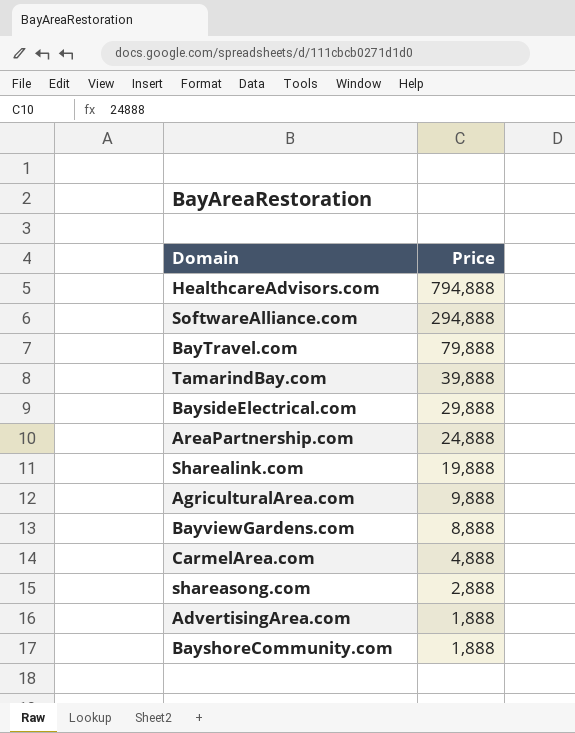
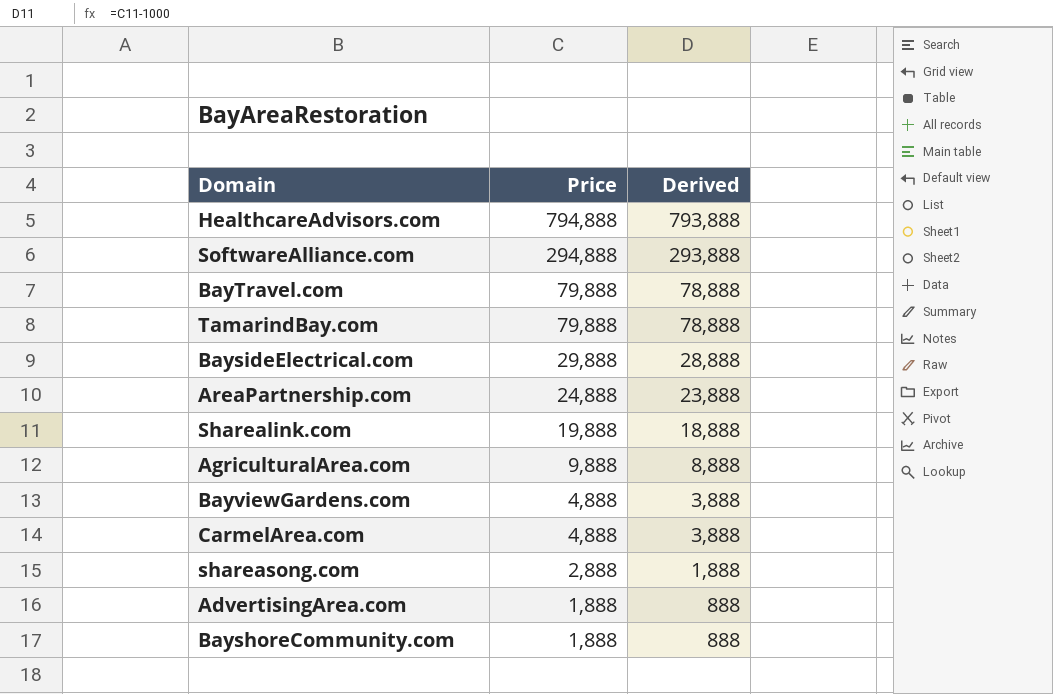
column Derived | formula: none -> [Price] - 1000
TamarindBay.com | Price: 39,888 -> 79,888
BayviewGardens.com | Price: 8,888 -> 4,888

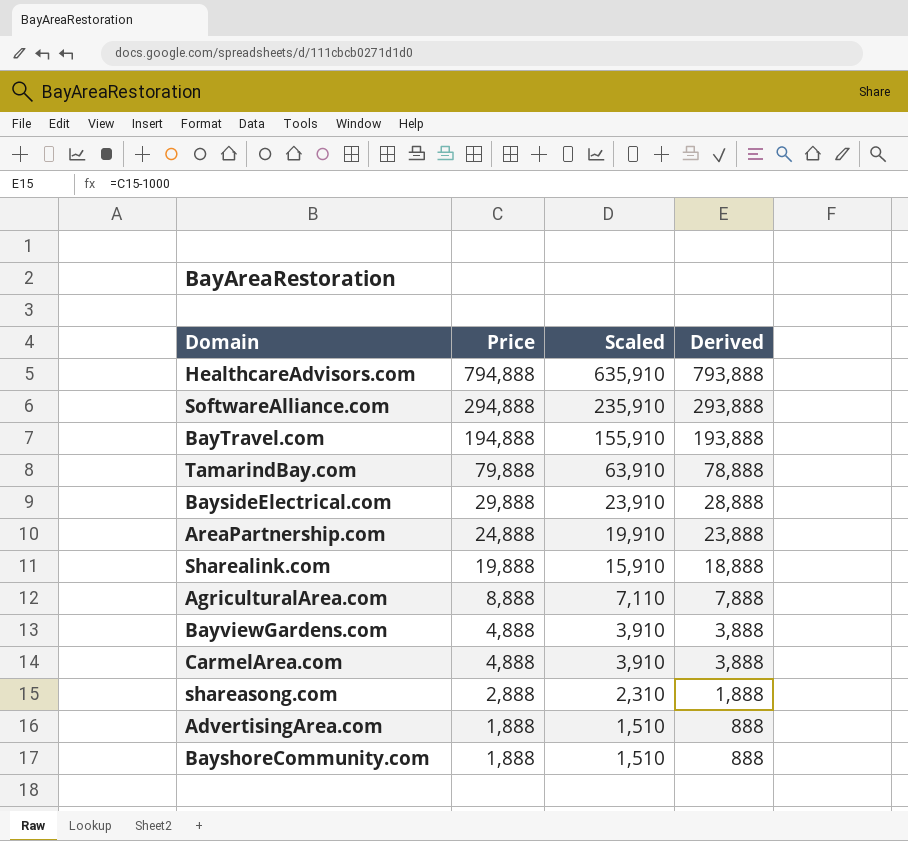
column Scaled | formula: none -> [Price] * 0.8
BayTravel.com | Price: 79,888 -> 194,888
BayTravel.com | Derived: 78,888 -> 193,888
AgriculturalArea.com | Price: 9,888 -> 8,888
AgriculturalArea.com | Derived: 8,888 -> 7,888

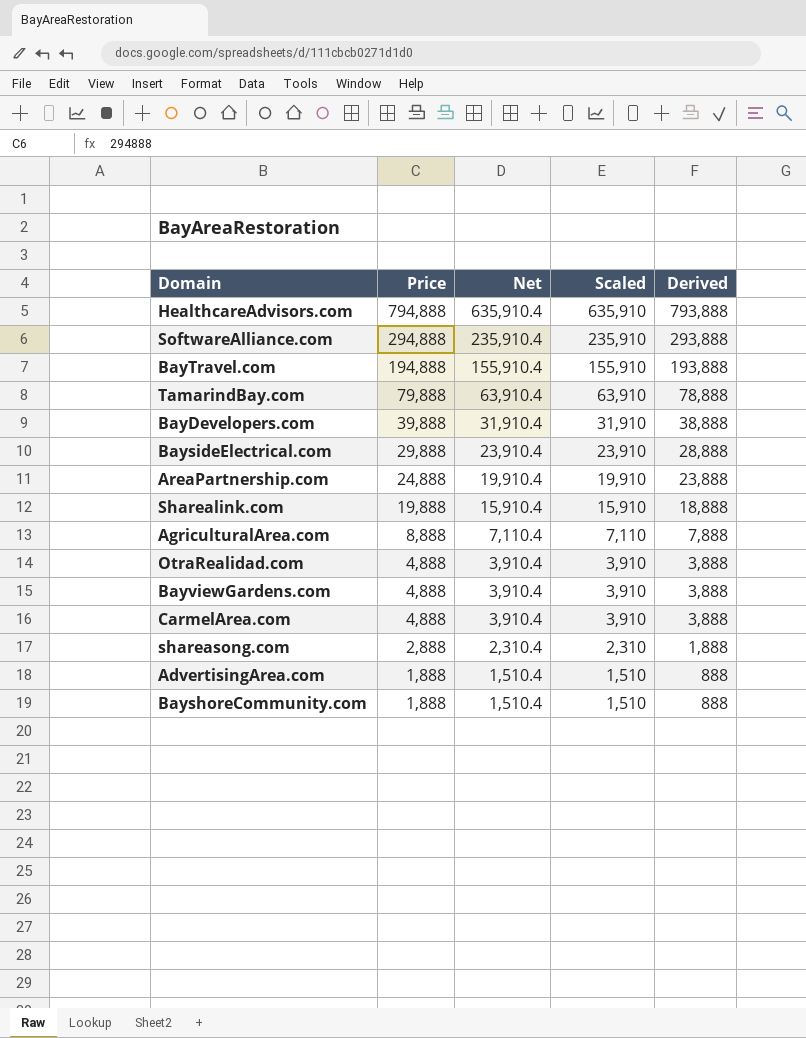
column Net | formula: none -> [Price] * 0.8
row BayDevelopers.com: none -> 39,888 | 31,910.4 | 31,910 | 38,888
row OtraRealidad.com: none -> 4,888 | 3,910.4 | 3,910 | 3,888

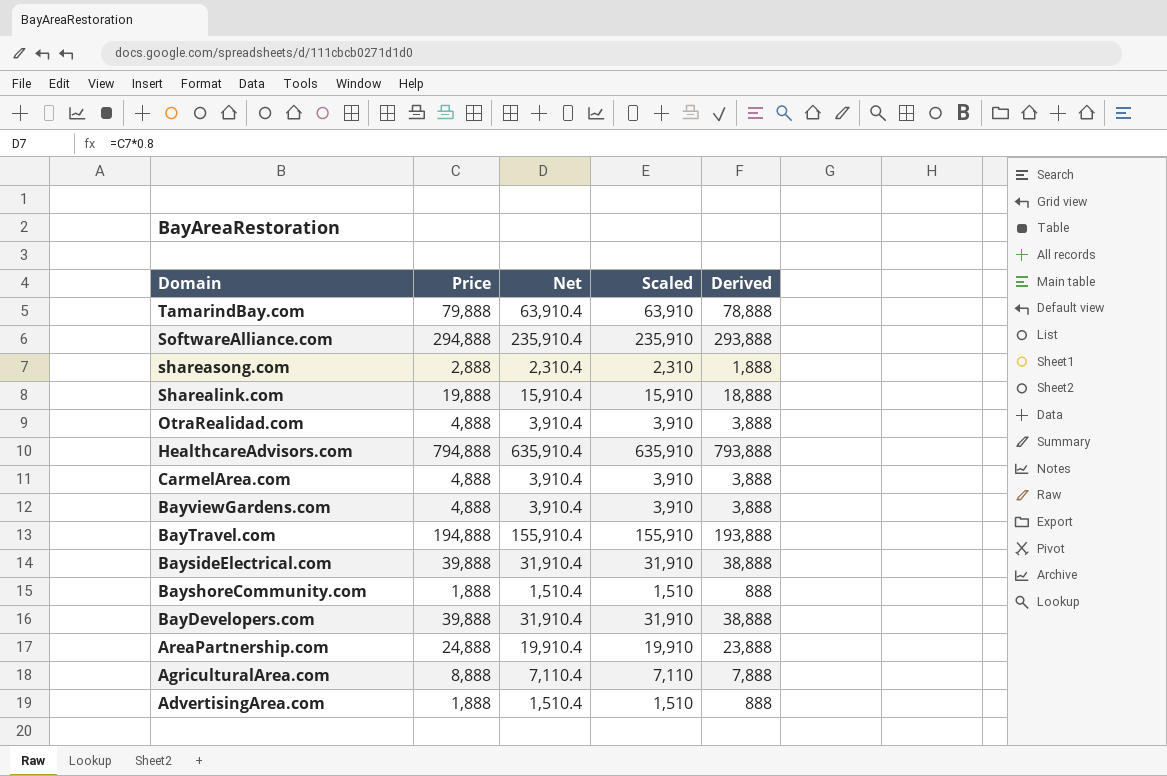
row order: Price descending -> Domain descending
BaysideElectrical.com | Price: 29,888 -> 39,888
BaysideElectrical.com | Net: 23,910.4 -> 31,910.4
BaysideElectrical.com | Scaled: 23,910 -> 31,910
BaysideElectrical.com | Derived: 28,888 -> 38,888

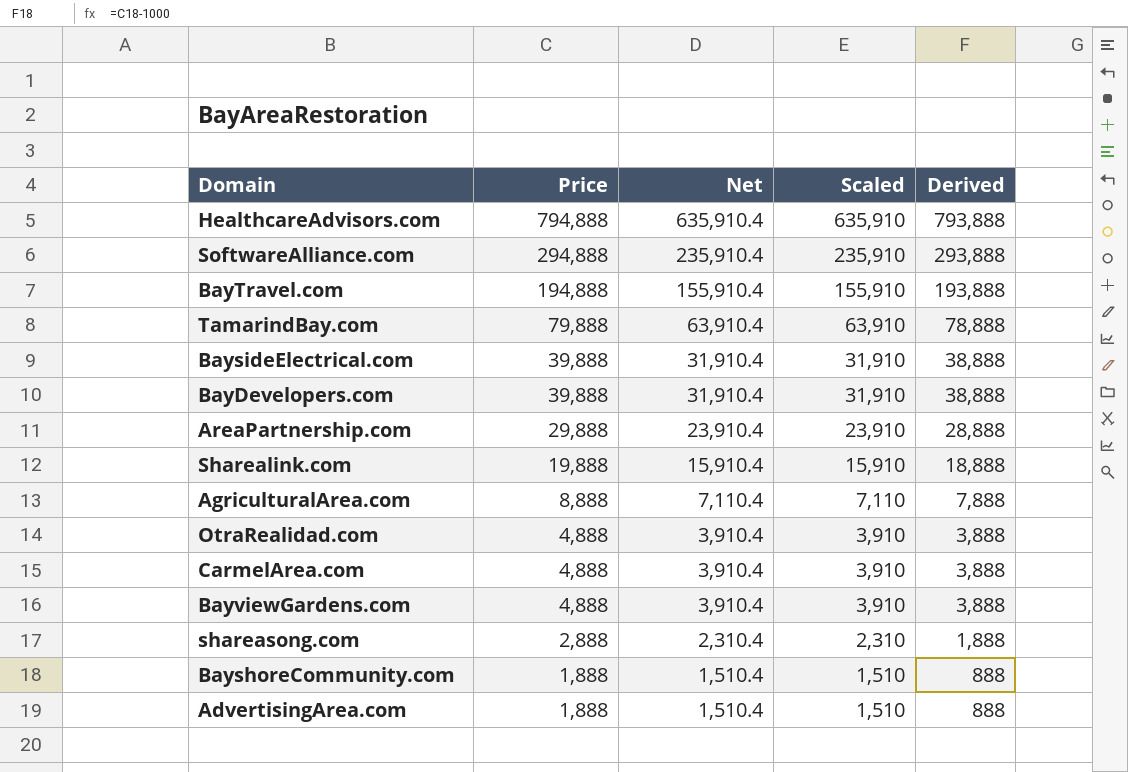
row order: Domain descending -> Price descending
AreaPartnership.com | Price: 24,888 -> 29,888
AreaPartnership.com | Net: 19,910.4 -> 23,910.4
AreaPartnership.com | Scaled: 19,910 -> 23,910
AreaPartnership.com | Derived: 23,888 -> 28,888

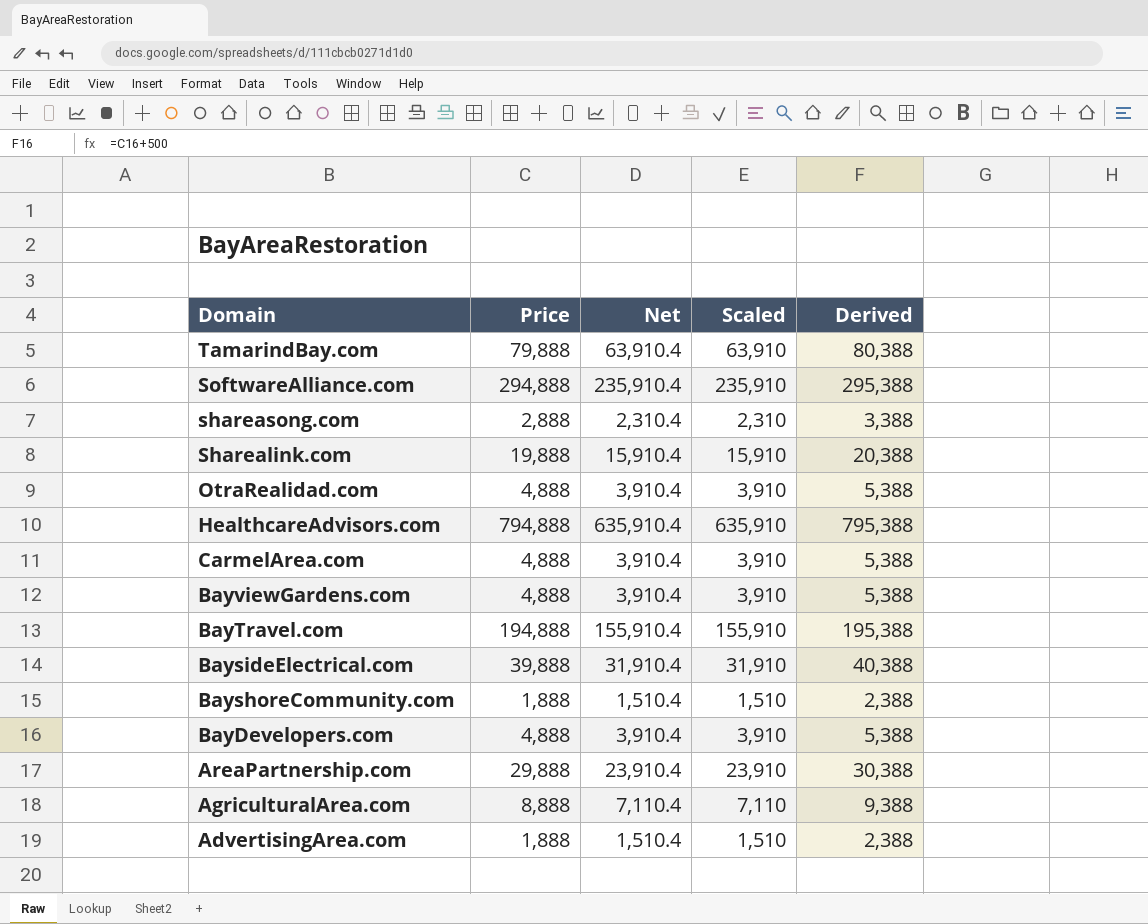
row order: Price descending -> Domain descending
column Derived | formula: [Price] - 1000 -> [Price] + 500
BayDevelopers.com | Price: 39,888 -> 4,888
BayDevelopers.com | Net: 31,910.4 -> 3,910.4
BayDevelopers.com | Scaled: 31,910 -> 3,910

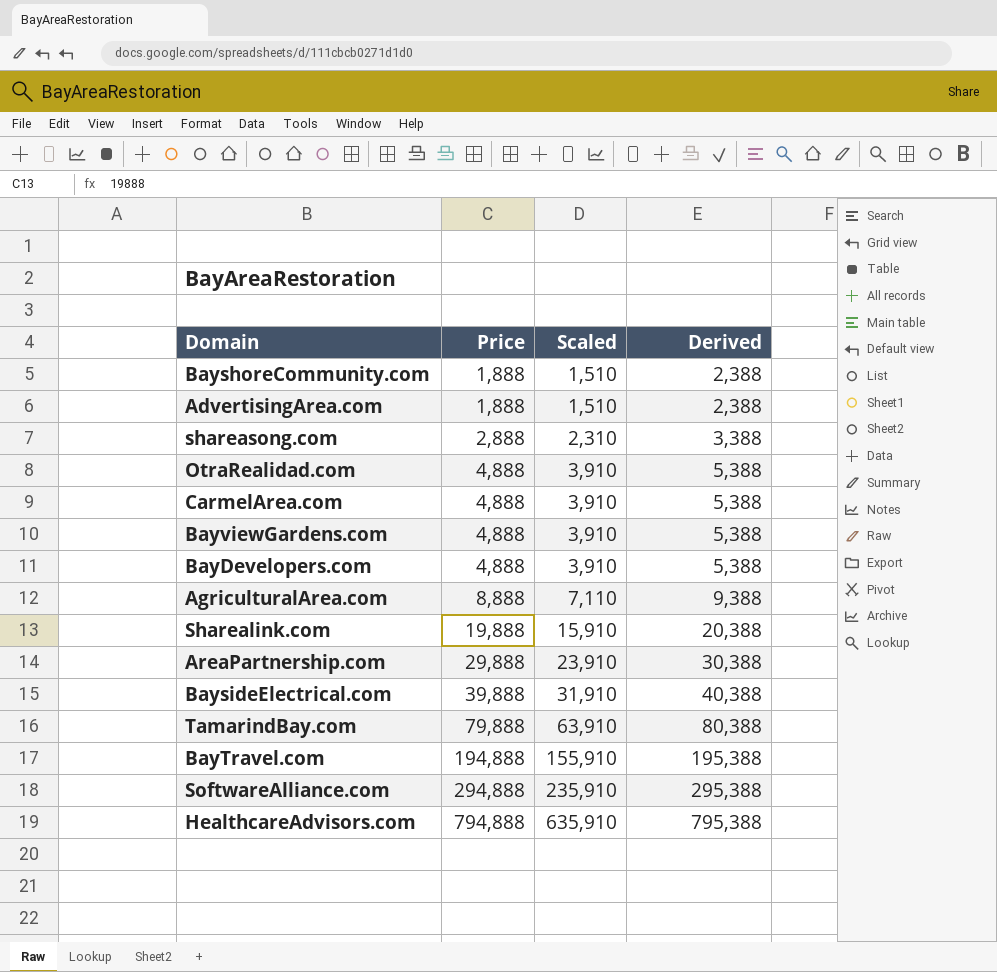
row order: Domain descending -> Price ascending
column Net | formula: [Price] * 0.8 -> none

